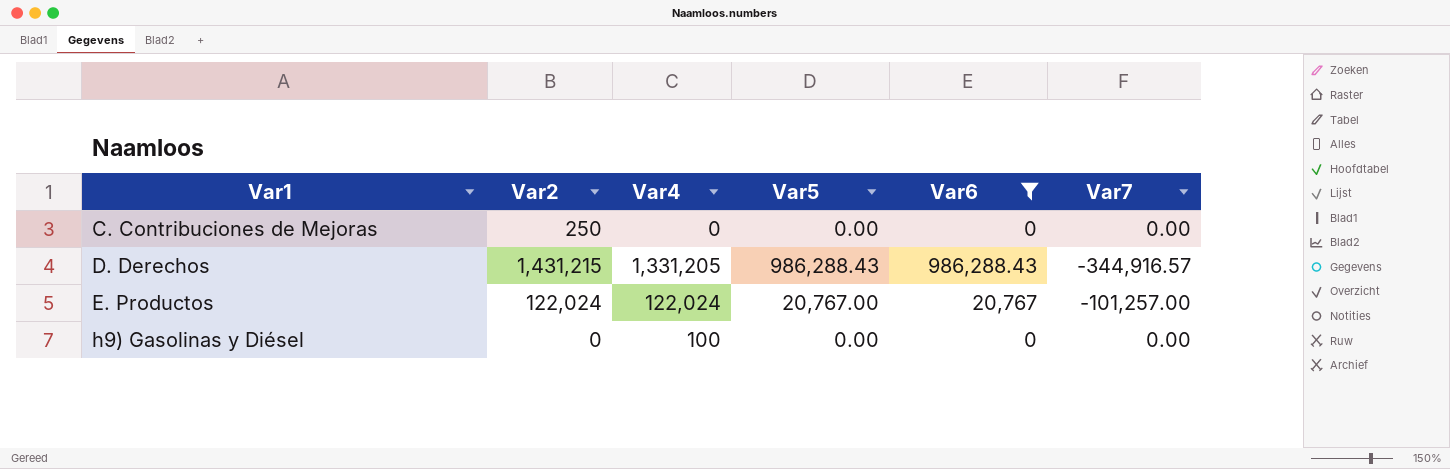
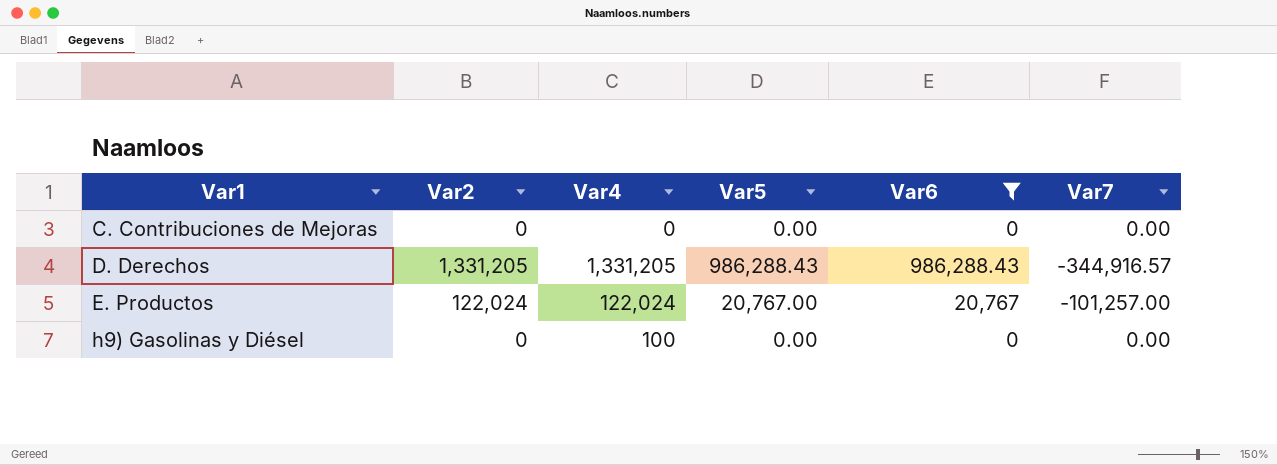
C. Contribuciones de Mejoras | Var2: 250 -> 0
D. Derechos | Var2: 1,431,215 -> 1,331,205

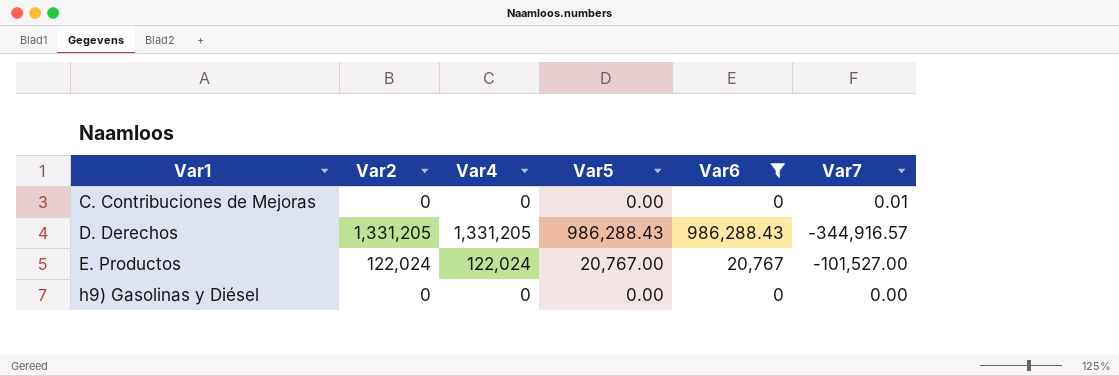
C. Contribuciones de Mejoras | Var7: 0.00 -> 0.01
E. Productos | Var7: -101,257.00 -> -101,527.00
h9) Gasolinas y Diésel | Var4: 100 -> 0

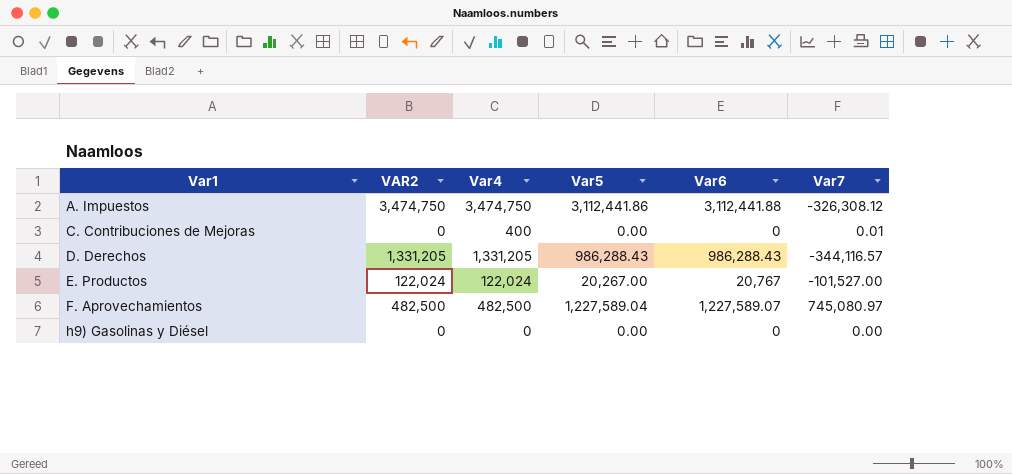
filter: Var6 <= 986,288.43 -> none
column name: Var2 -> VAR2
C. Contribuciones de Mejoras | Var4: 0 -> 400
D. Derechos | Var7: -344,916.57 -> -344,116.57
E. Productos | Var5: 20,767.00 -> 20,267.00

